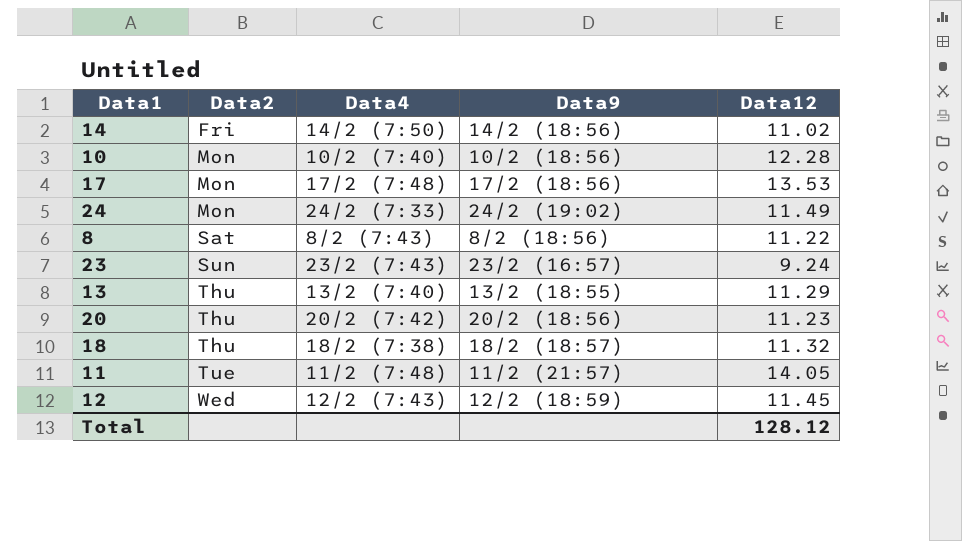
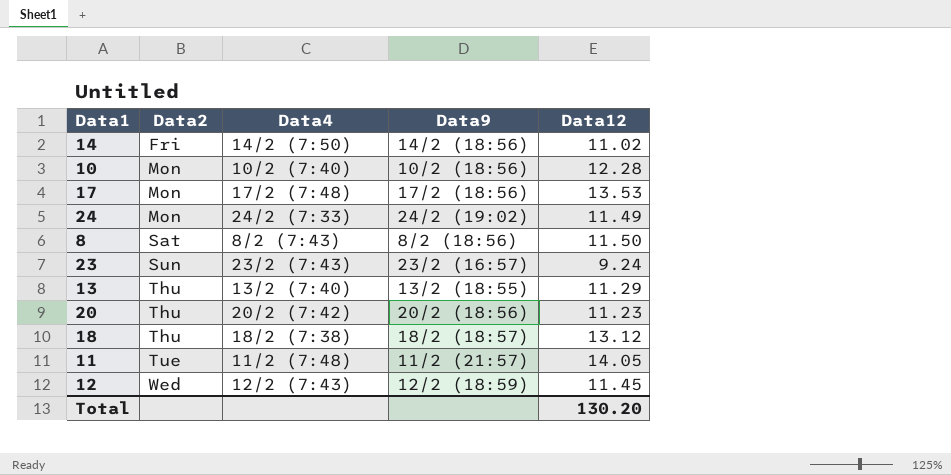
8 | Data12: 11.22 -> 11.50
18 | Data12: 11.32 -> 13.12
Total | Data12: 128.12 -> 130.20

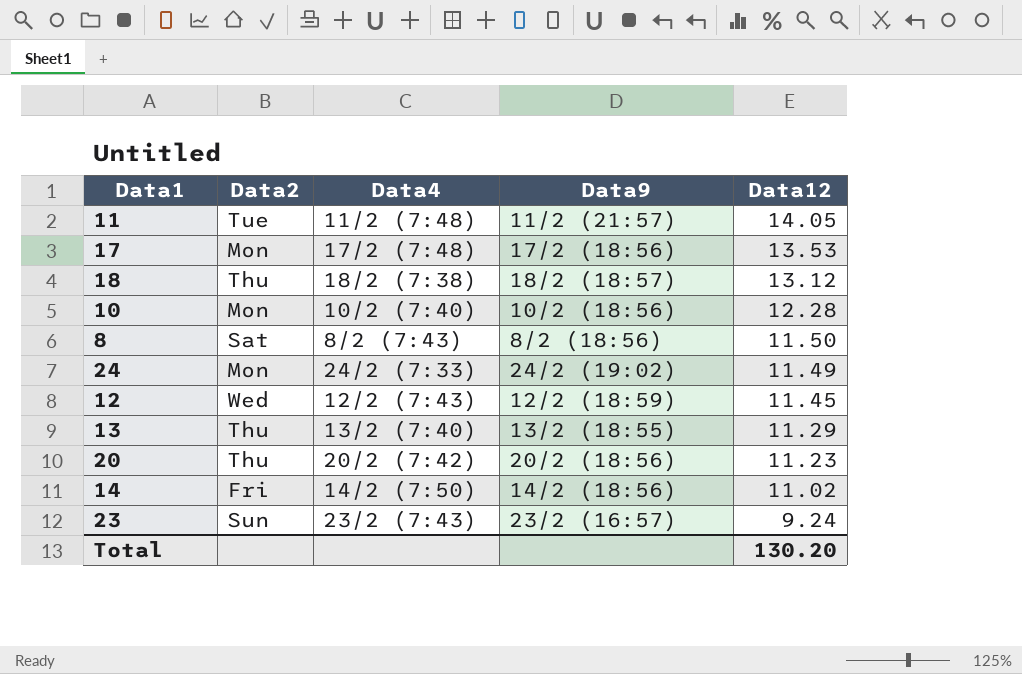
row order: Data2 ascending -> Data12 descending

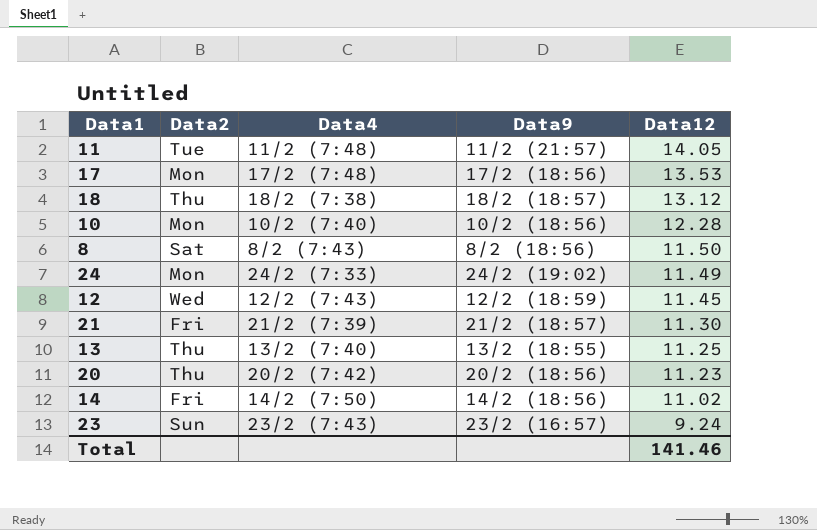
row 21: none -> Fri | 21/2 (7:39) | 21/2 (18:57) | 11.30
13 | Data12: 11.29 -> 11.25
Total | Data12: 130.20 -> 141.46

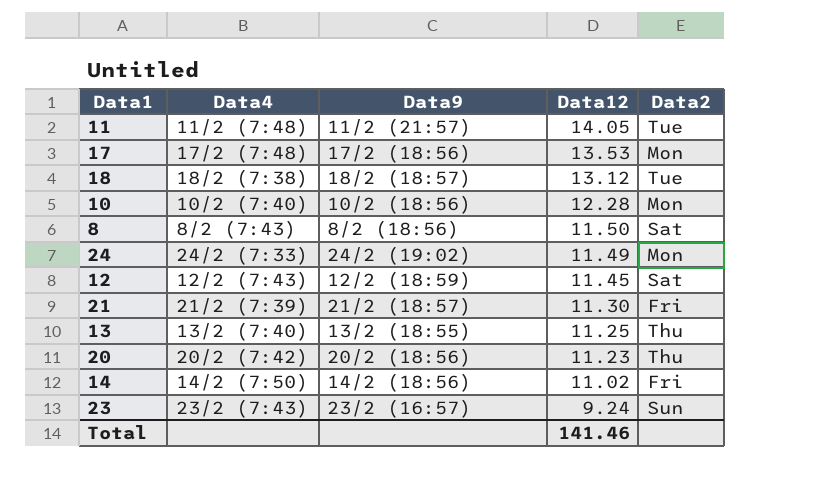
column Data2 | position: 2 -> 5
18 | Data2: Thu -> Tue
12 | Data2: Wed -> Sat

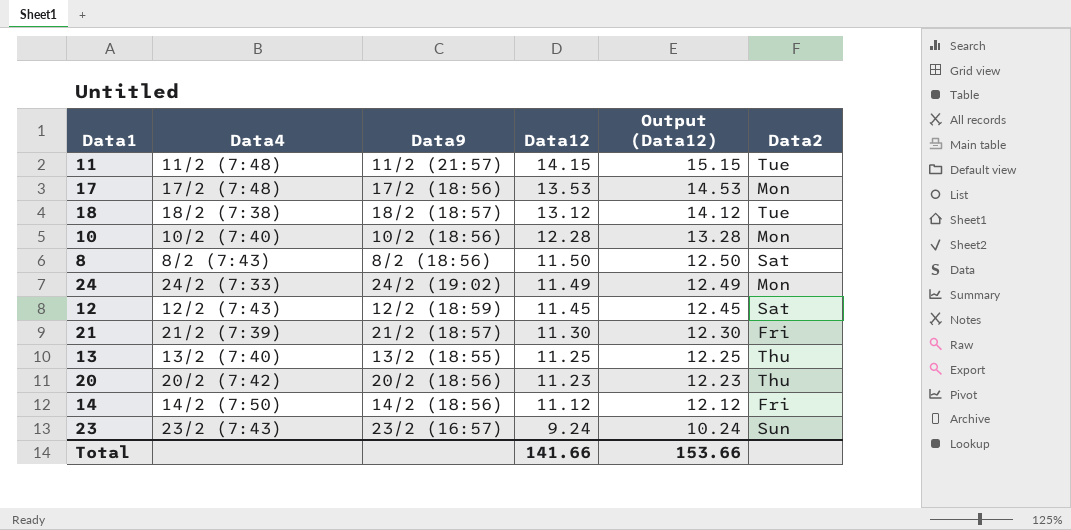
column Output (Data12) | formula: none -> [Data12] + 1
11 | Data12: 14.05 -> 14.15
14 | Data12: 11.02 -> 11.12
Total | Data12: 141.46 -> 141.66

